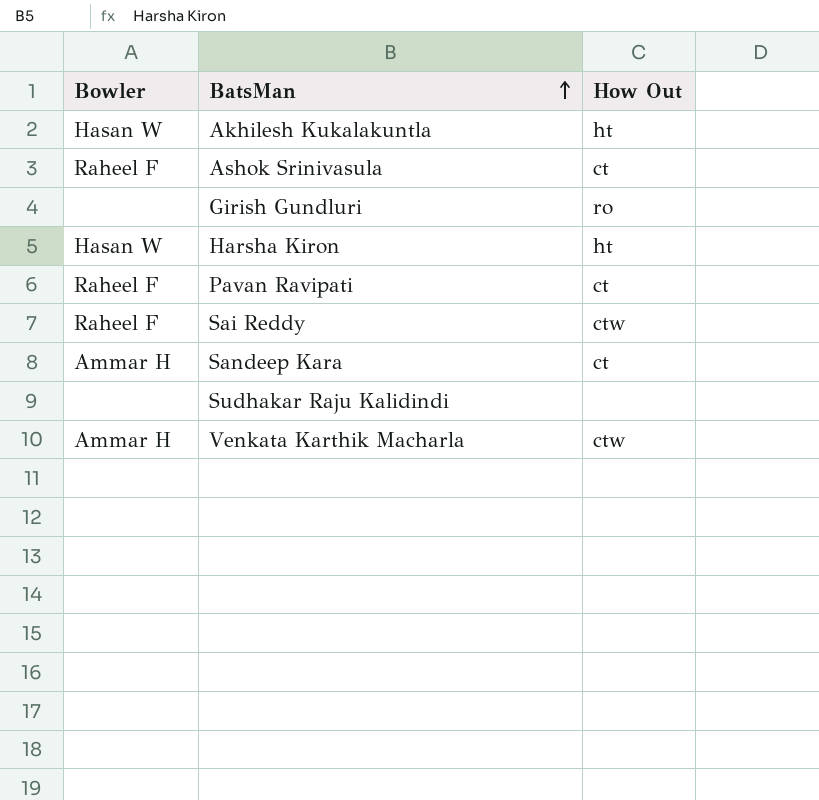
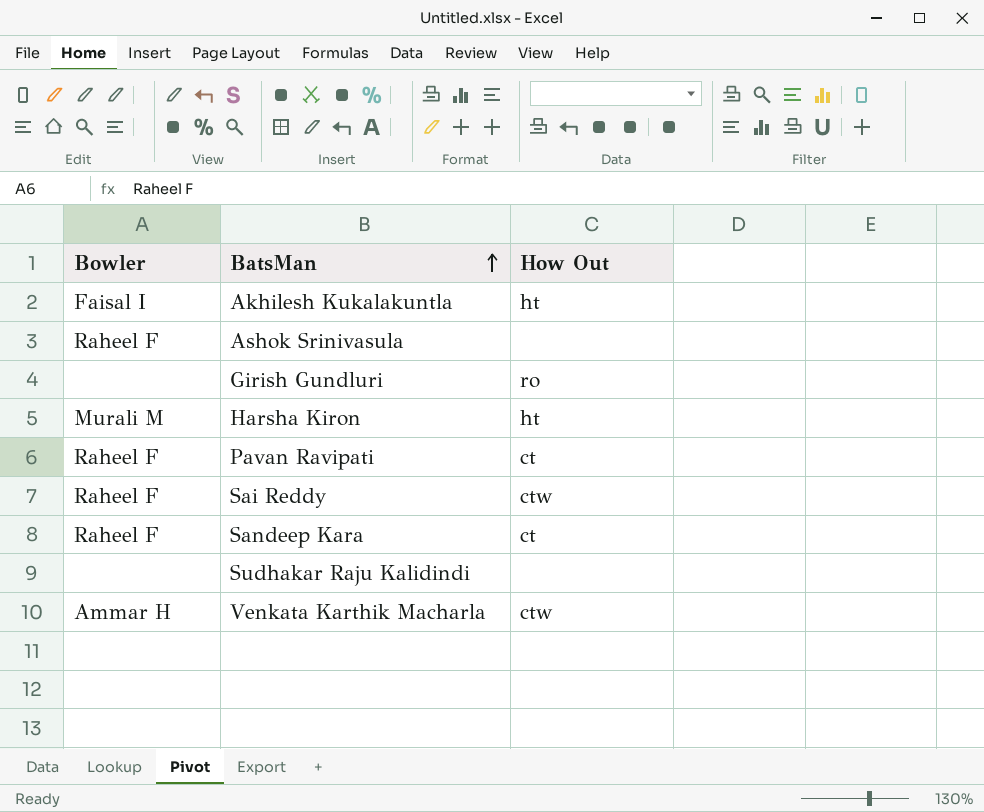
Akhilesh Kukalakuntla | Bowler: Hasan W -> Faisal I
Ashok Srinivasula | How Out: ct -> none
Harsha Kiron | Bowler: Hasan W -> Murali M
Sandeep Kara | Bowler: Ammar H -> Raheel F

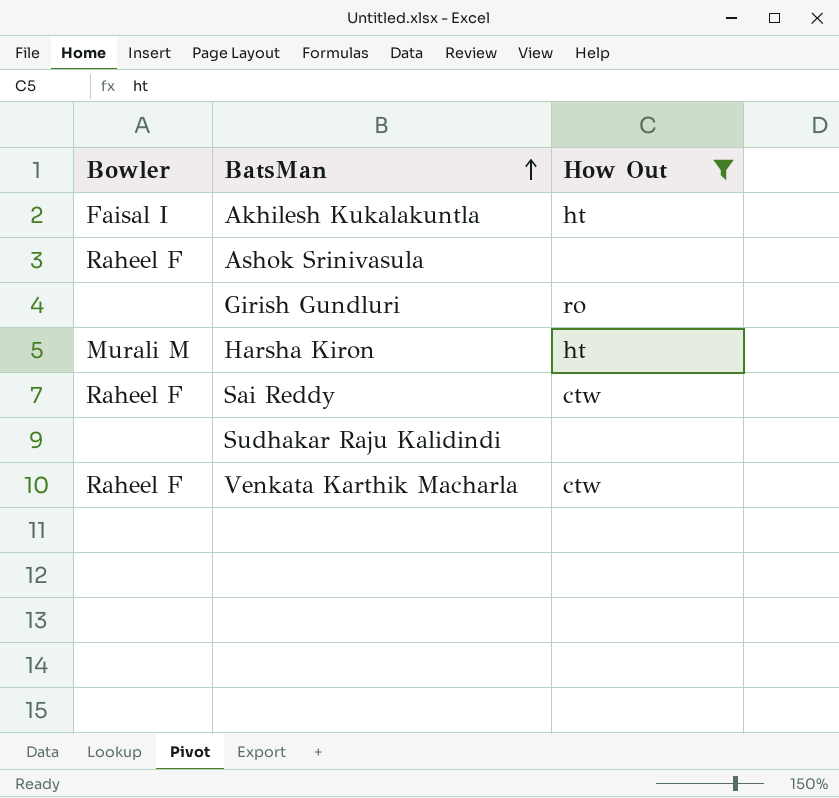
filter: none -> How Out != ct
Venkata Karthik Macharla | Bowler: Ammar H -> Raheel F

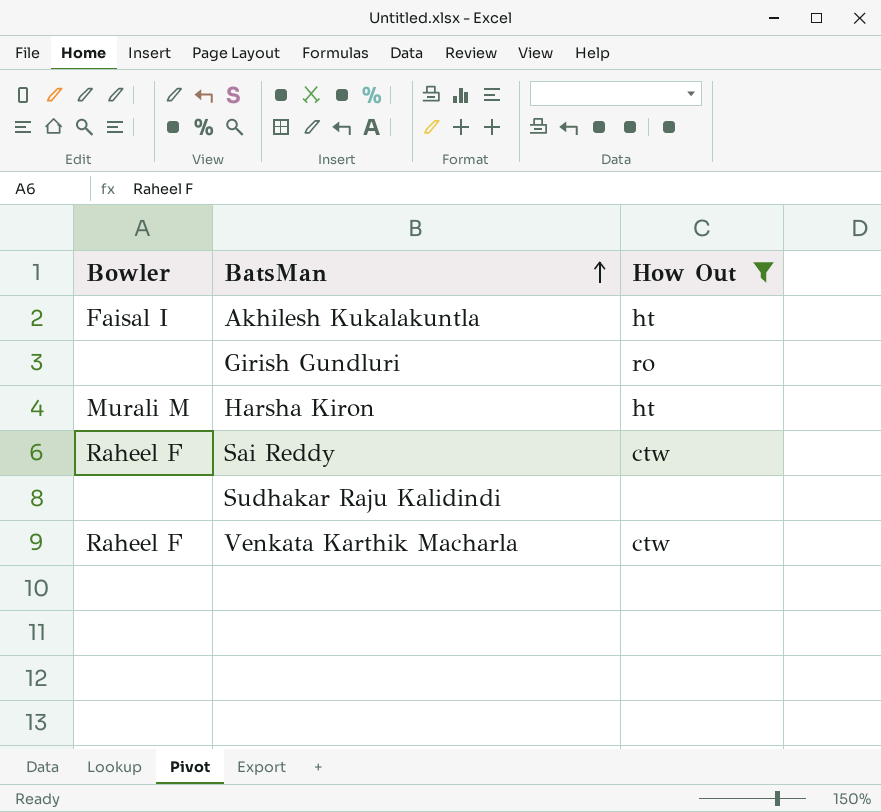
row Ashok Srinivasula: Raheel F | none -> none

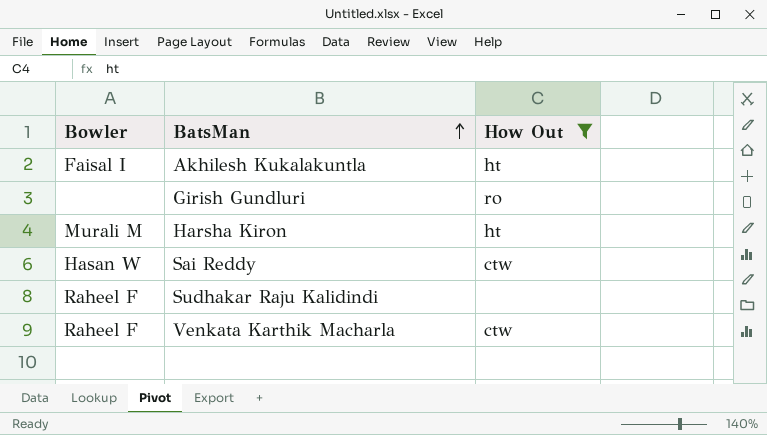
Sai Reddy | Bowler: Raheel F -> Hasan W
Sudhakar Raju Kalidindi | Bowler: none -> Raheel F

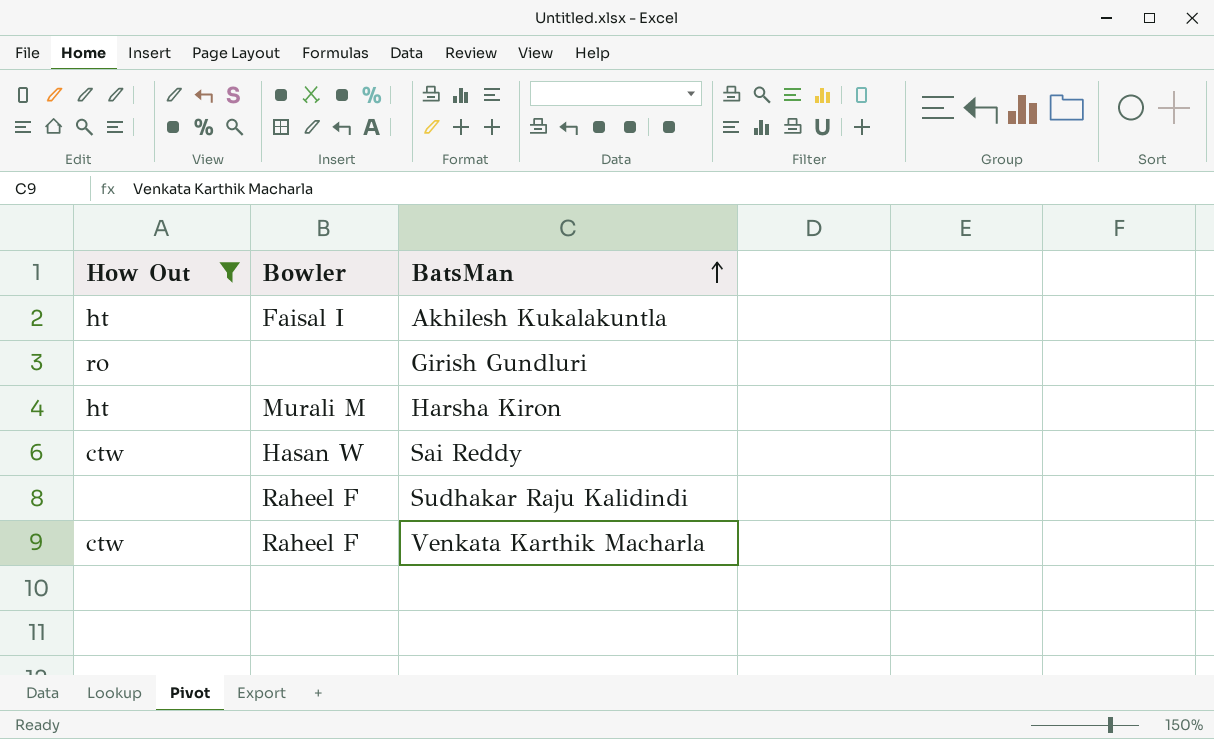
column How Out | position: 3 -> 1

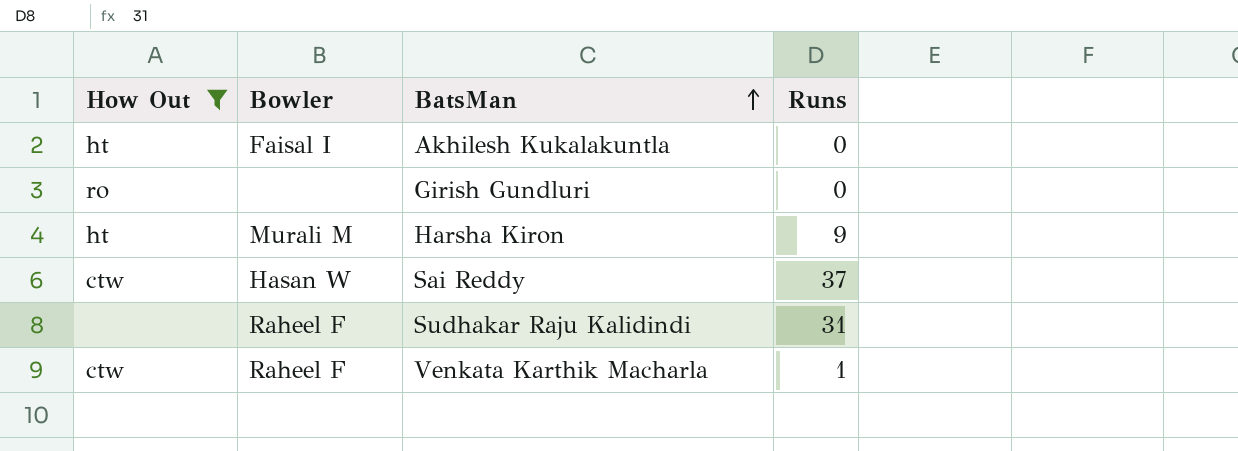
column Runs | position: none -> 4

